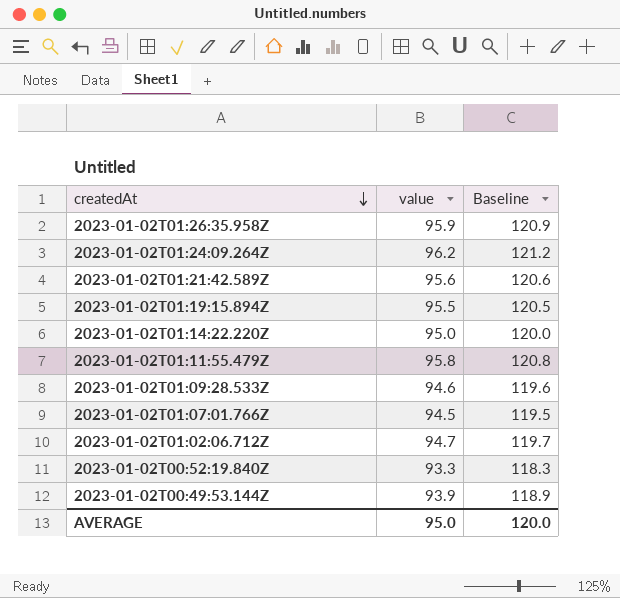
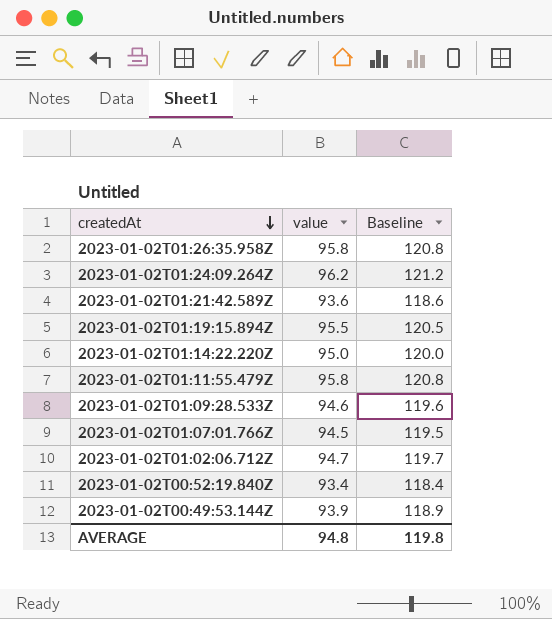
2023-01-02T01:26:35.958Z | value: 95.9 -> 95.8
2023-01-02T01:26:35.958Z | Baseline: 120.9 -> 120.8
2023-01-02T01:21:42.589Z | value: 95.6 -> 93.6
2023-01-02T01:21:42.589Z | Baseline: 120.6 -> 118.6
2023-01-02T00:52:19.840Z | value: 93.3 -> 93.4
2023-01-02T00:52:19.840Z | Baseline: 118.3 -> 118.4
AVERAGE | value: 95.0 -> 94.8
AVERAGE | Baseline: 120.0 -> 119.8

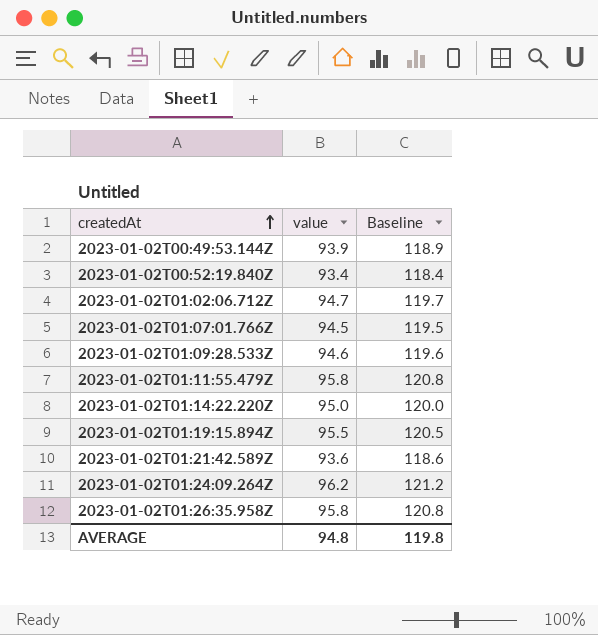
row order: createdAt descending -> createdAt ascending

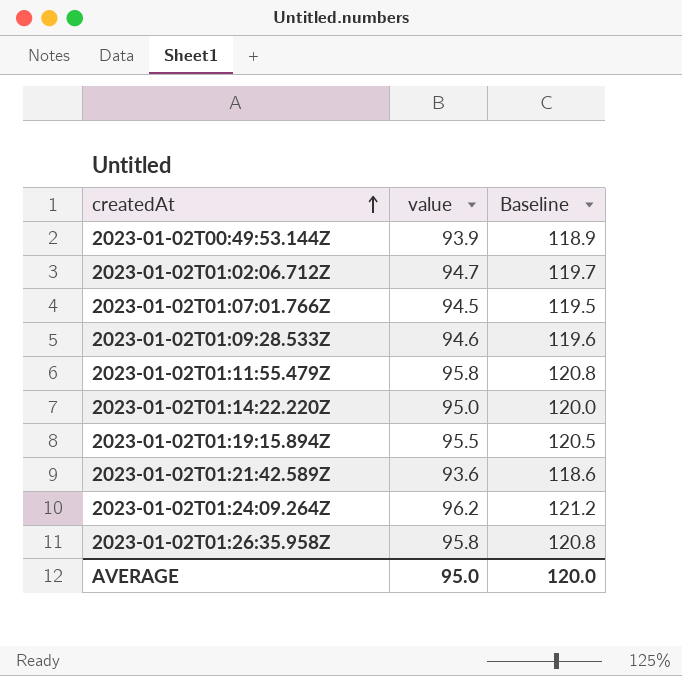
row 2023-01-02T00:52:19.840Z: 93.4 | 118.4 -> none
AVERAGE | value: 94.8 -> 95.0
AVERAGE | Baseline: 119.8 -> 120.0

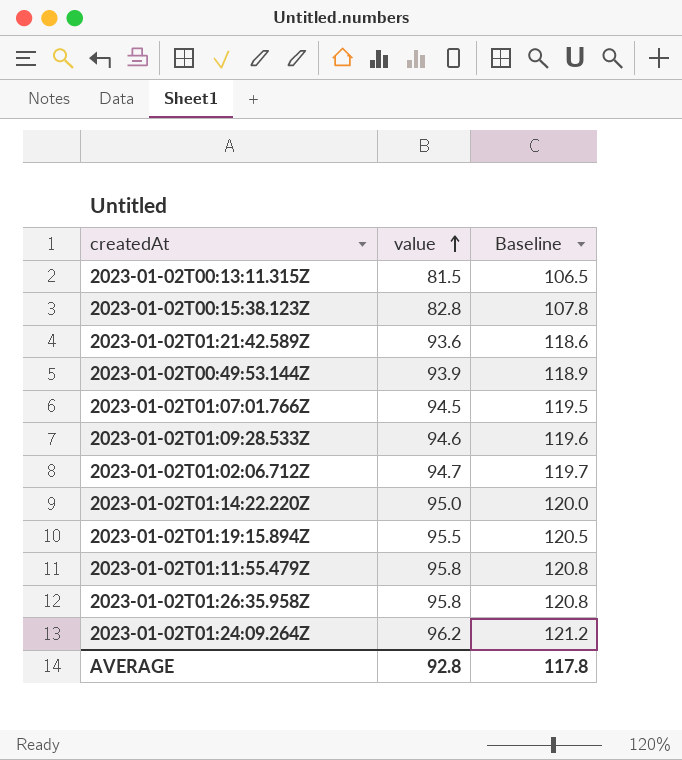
row order: createdAt ascending -> value ascending
row 2023-01-02T00:13:11.315Z: none -> 81.5 | 106.5
row 2023-01-02T00:15:38.123Z: none -> 82.8 | 107.8
AVERAGE | value: 95.0 -> 92.8
AVERAGE | Baseline: 120.0 -> 117.8

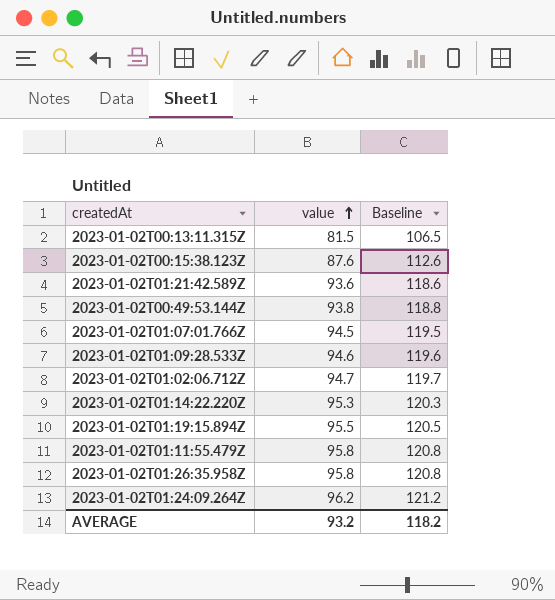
2023-01-02T00:15:38.123Z | value: 82.8 -> 87.6
2023-01-02T00:15:38.123Z | Baseline: 107.8 -> 112.6
2023-01-02T00:49:53.144Z | value: 93.9 -> 93.8
2023-01-02T00:49:53.144Z | Baseline: 118.9 -> 118.8
2023-01-02T01:14:22.220Z | value: 95.0 -> 95.3
2023-01-02T01:14:22.220Z | Baseline: 120.0 -> 120.3
AVERAGE | value: 92.8 -> 93.2
AVERAGE | Baseline: 117.8 -> 118.2

